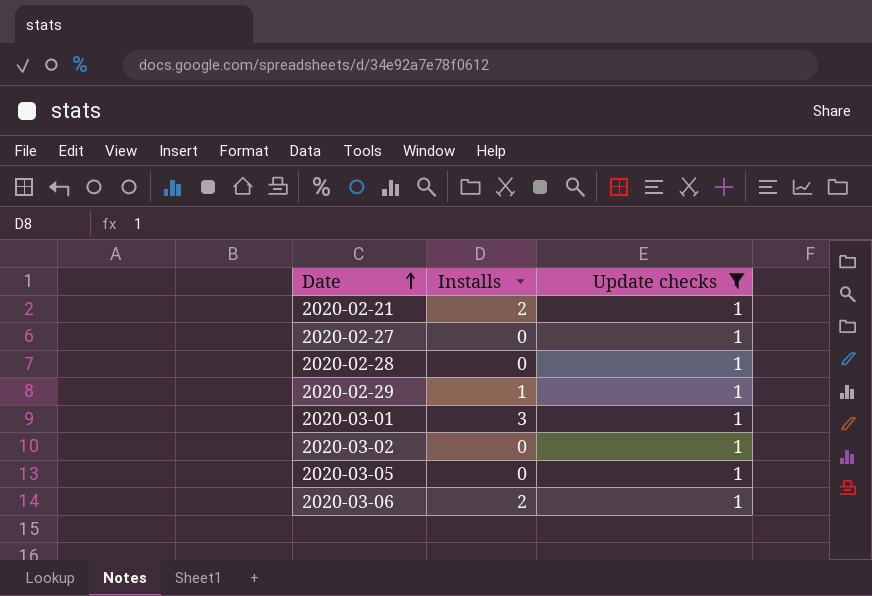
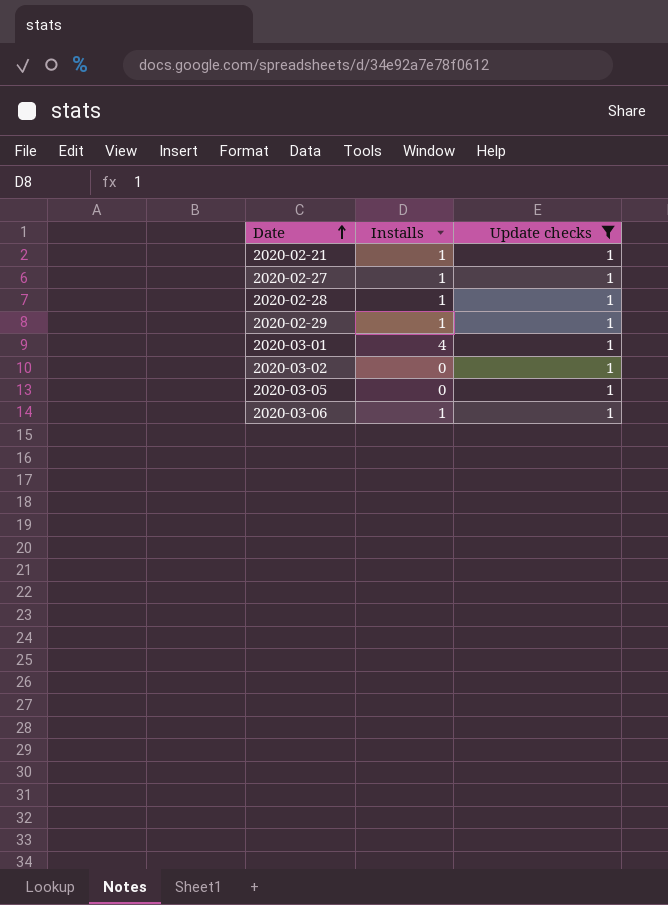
2020-02-21 | Installs: 2 -> 1
2020-02-27 | Installs: 0 -> 1
2020-02-28 | Installs: 0 -> 1
2020-03-01 | Installs: 3 -> 4
2020-03-06 | Installs: 2 -> 1

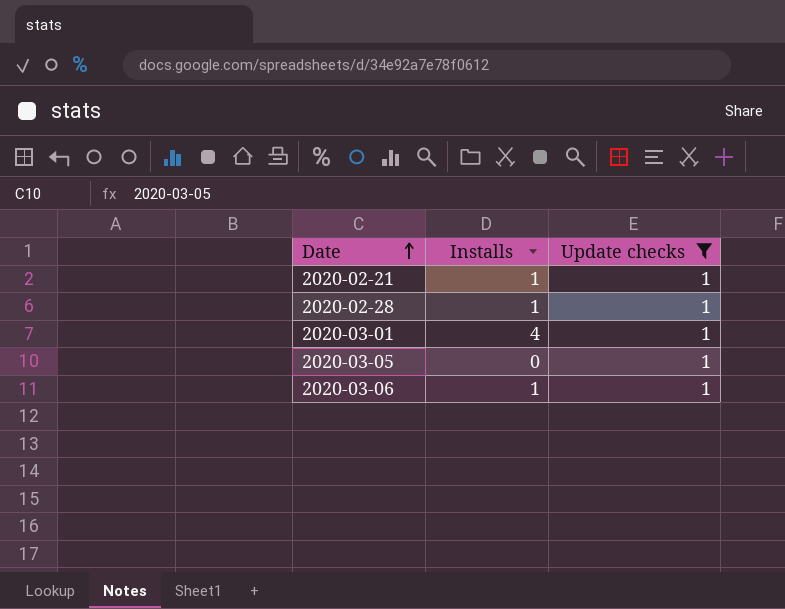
row 2020-02-27: 1 | 1 -> none
row 2020-02-29: 1 | 1 -> none
row 2020-03-02: 0 | 1 -> none

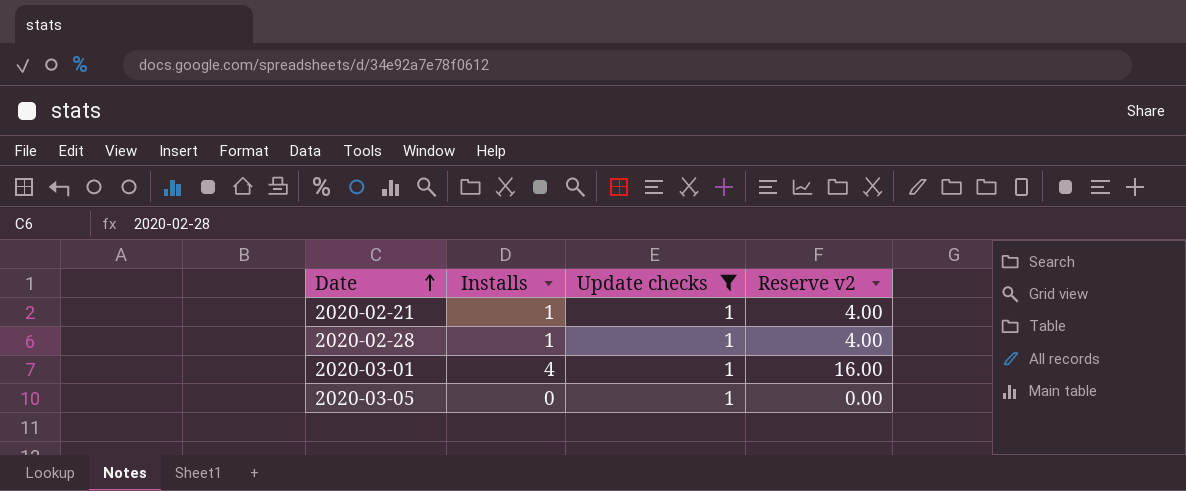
column Reserve v2 | formula: none -> [Installs] * 4
row 2020-03-06: 1 | 1 -> none

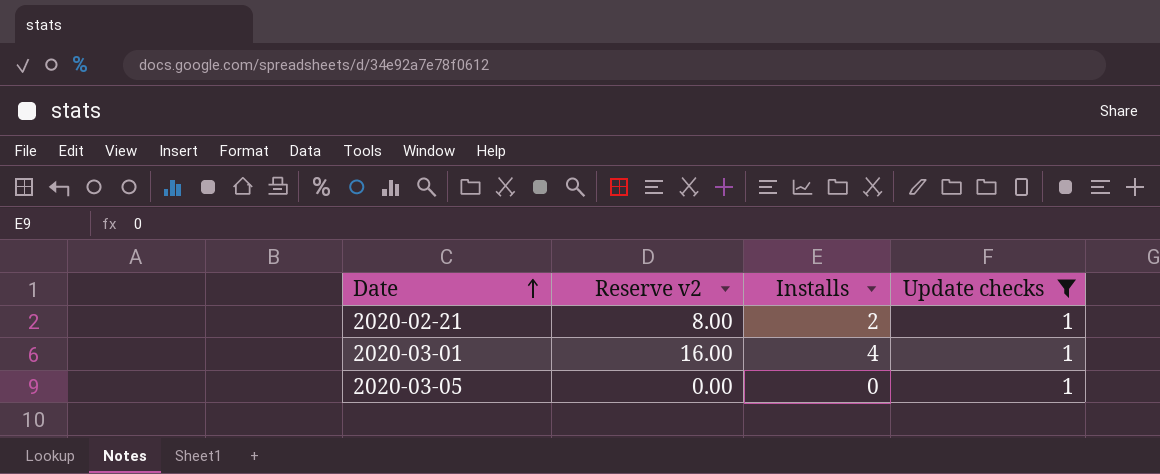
column Reserve v2 | position: 4 -> 2
row 2020-02-28: 1 | 1 | 4.00 -> none
2020-02-21 | Reserve v2: 4.00 -> 8.00
2020-02-21 | Installs: 1 -> 2

